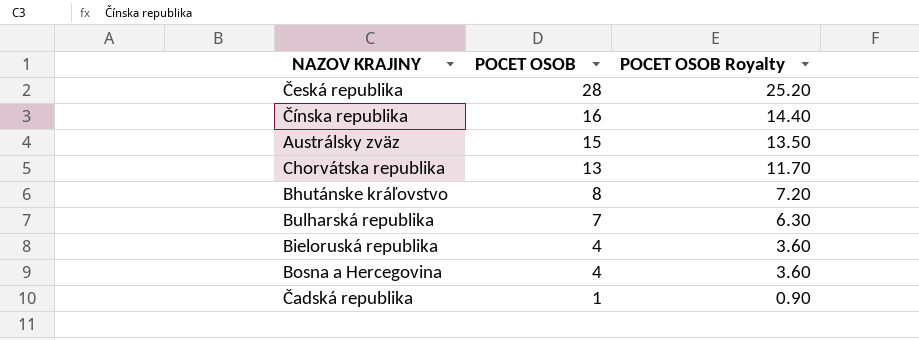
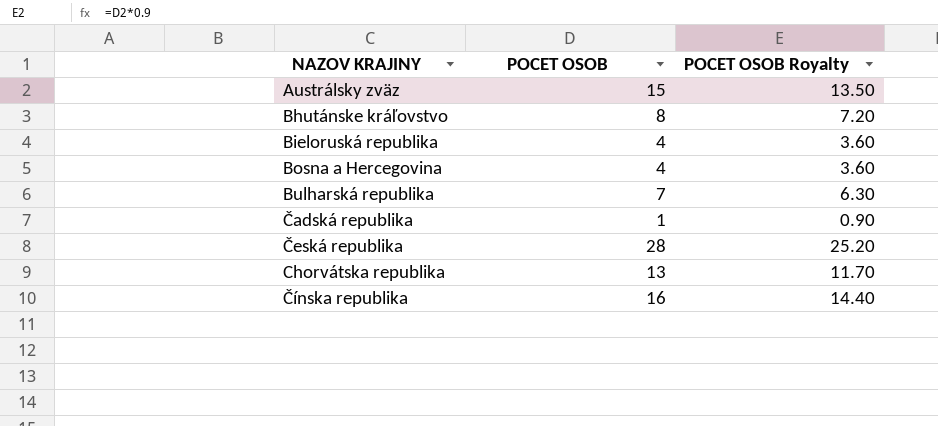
row order: POCET OSOB descending -> NAZOV KRAJINY ascending

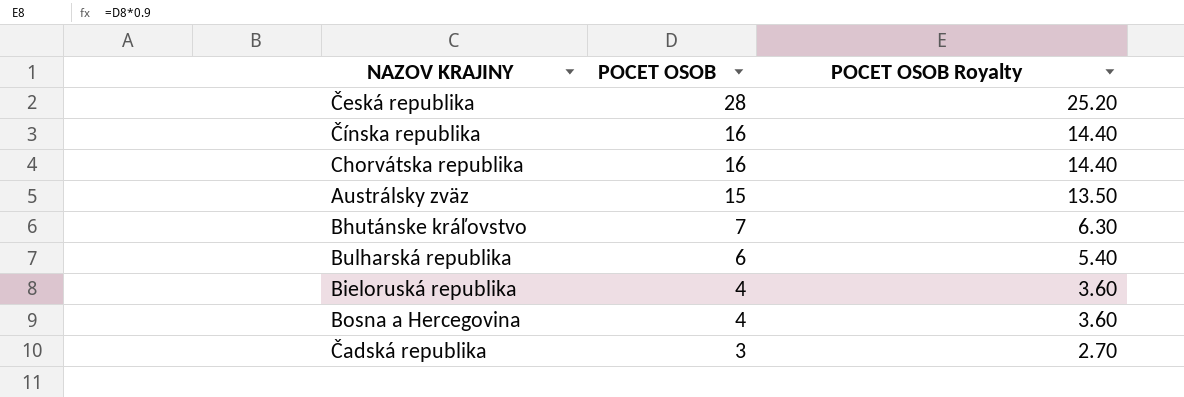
row order: NAZOV KRAJINY ascending -> POCET OSOB descending
Chorvátska republika | POCET OSOB: 13 -> 16
Chorvátska republika | POCET OSOB Royalty: 11.70 -> 14.40
Bhutánske kráľovstvo | POCET OSOB: 8 -> 7
Bhutánske kráľovstvo | POCET OSOB Royalty: 7.20 -> 6.30
Bulharská republika | POCET OSOB: 7 -> 6
Bulharská republika | POCET OSOB Royalty: 6.30 -> 5.40
Čadská republika | POCET OSOB: 1 -> 3
Čadská republika | POCET OSOB Royalty: 0.90 -> 2.70

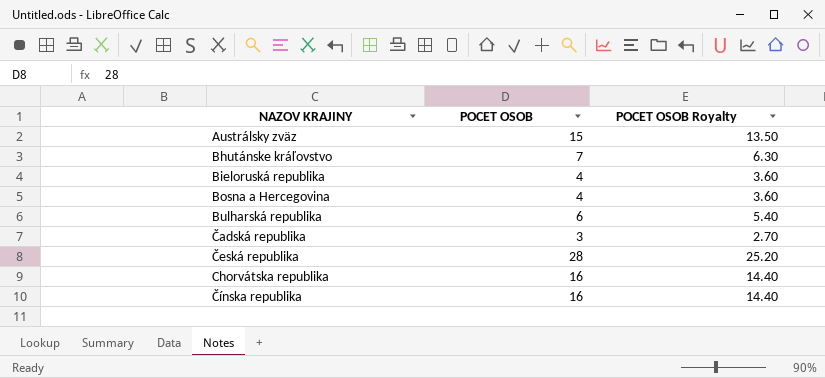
row order: POCET OSOB descending -> NAZOV KRAJINY ascending

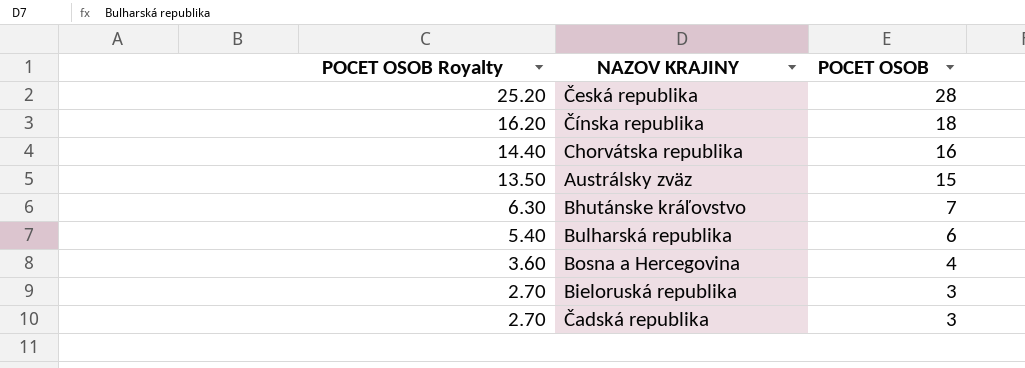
row order: NAZOV KRAJINY ascending -> POCET OSOB Royalty descending
column POCET OSOB Royalty | position: 3 -> 1
Čínska republika | POCET OSOB Royalty: 14.40 -> 16.20
Čínska republika | POCET OSOB: 16 -> 18
Bieloruská republika | POCET OSOB Royalty: 3.60 -> 2.70
Bieloruská republika | POCET OSOB: 4 -> 3

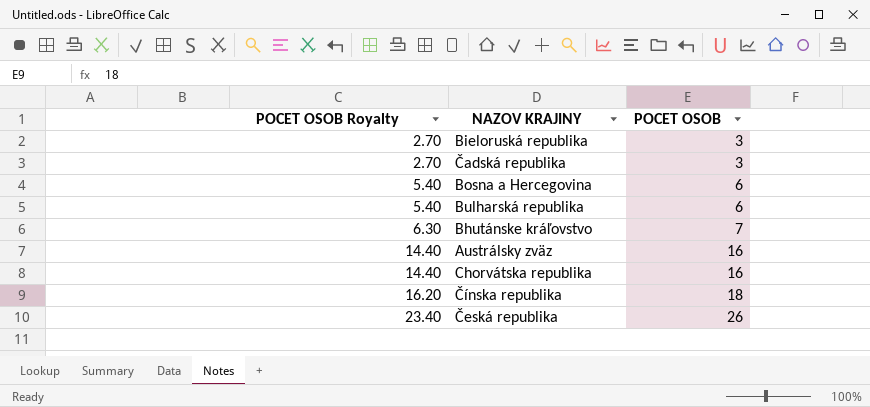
row order: POCET OSOB Royalty descending -> POCET OSOB Royalty ascending
Bosna a Hercegovina | POCET OSOB Royalty: 3.60 -> 5.40
Bosna a Hercegovina | POCET OSOB: 4 -> 6
Austrálsky zväz | POCET OSOB Royalty: 13.50 -> 14.40
Austrálsky zväz | POCET OSOB: 15 -> 16
Česká republika | POCET OSOB Royalty: 25.20 -> 23.40
Česká republika | POCET OSOB: 28 -> 26

